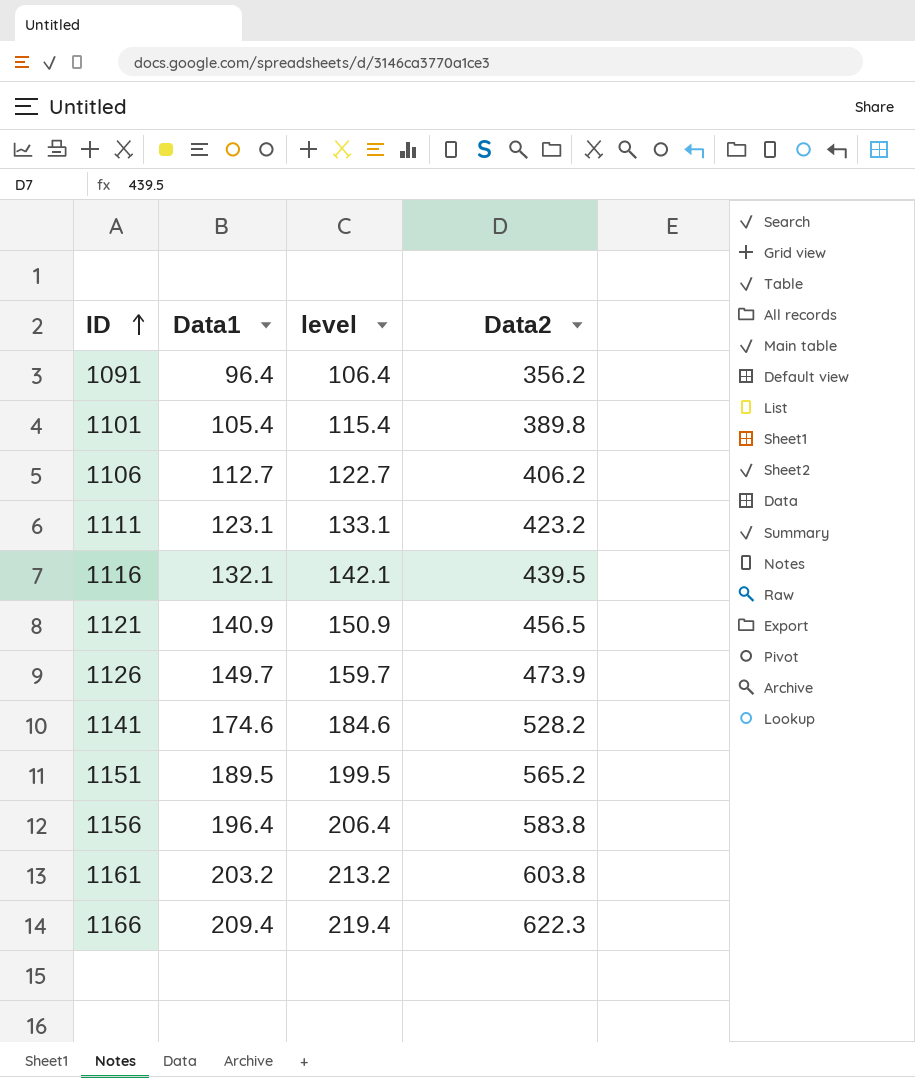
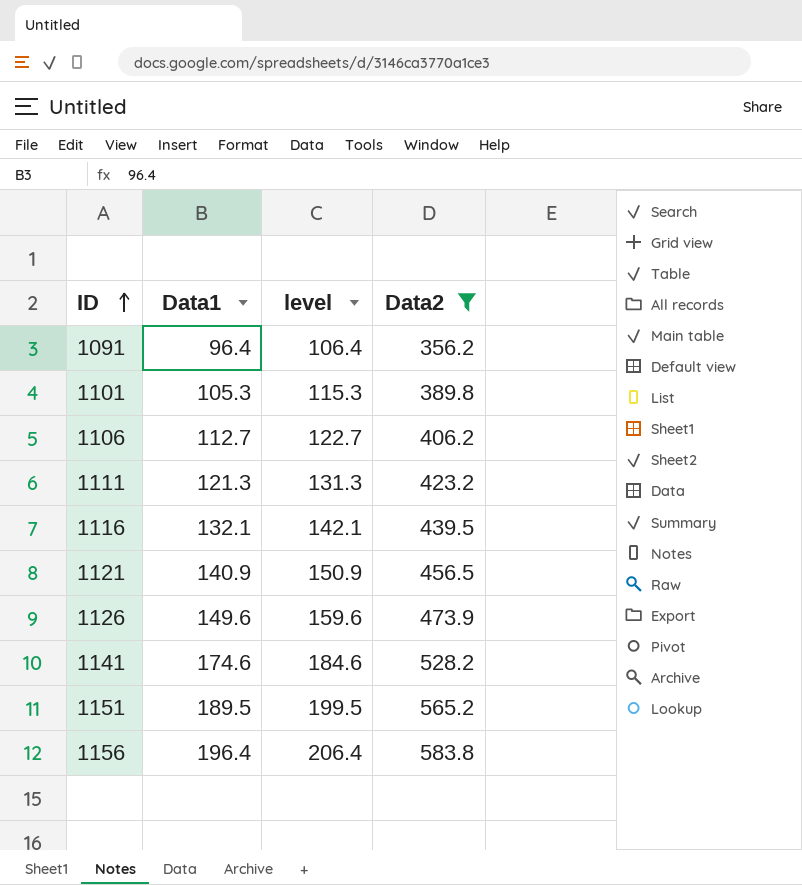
filter: none -> Data2 <= 583.8
1101 | Data1: 105.4 -> 105.3
1101 | level: 115.4 -> 115.3
1111 | Data1: 123.1 -> 121.3
1111 | level: 133.1 -> 131.3
1126 | Data1: 149.7 -> 149.6
1126 | level: 159.7 -> 159.6

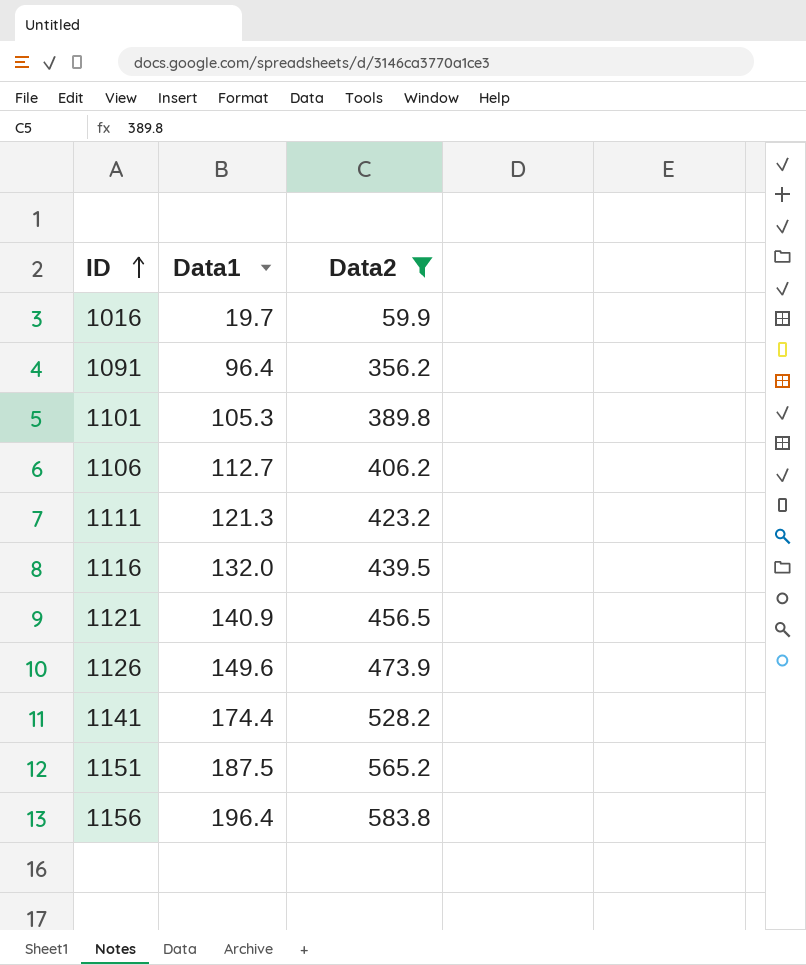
column level | formula: [Data1] + 10 -> none
row 1016: none -> 19.7 | 59.9
1116 | Data1: 132.1 -> 132.0
1141 | Data1: 174.6 -> 174.4
1151 | Data1: 189.5 -> 187.5

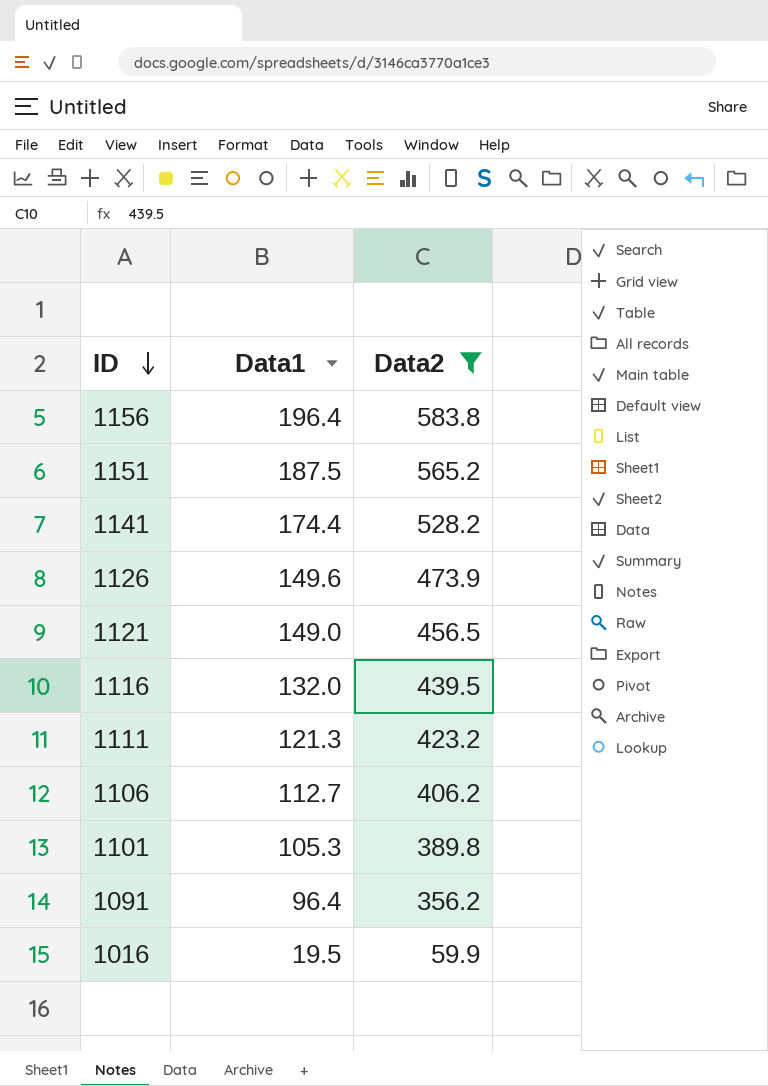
row order: ID ascending -> ID descending
1121 | Data1: 140.9 -> 149.0
1016 | Data1: 19.7 -> 19.5

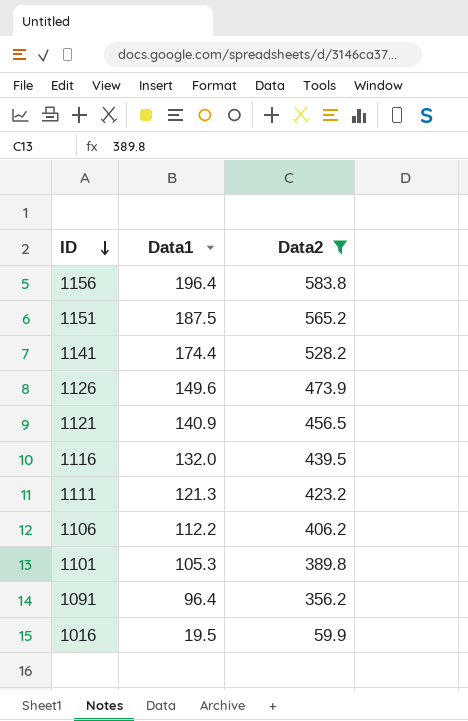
1121 | Data1: 149.0 -> 140.9
1106 | Data1: 112.7 -> 112.2

